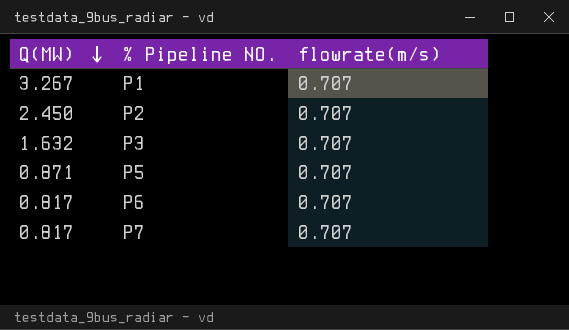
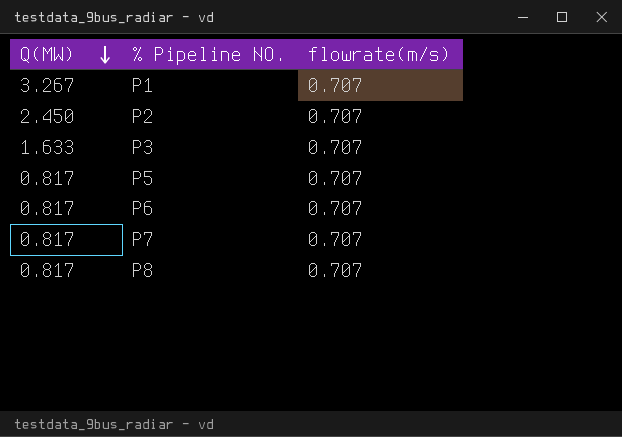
P3 | Q(MW): 1.632 -> 1.633
P5 | Q(MW): 0.871 -> 0.817
row P8: none -> 0.817 | 0.707

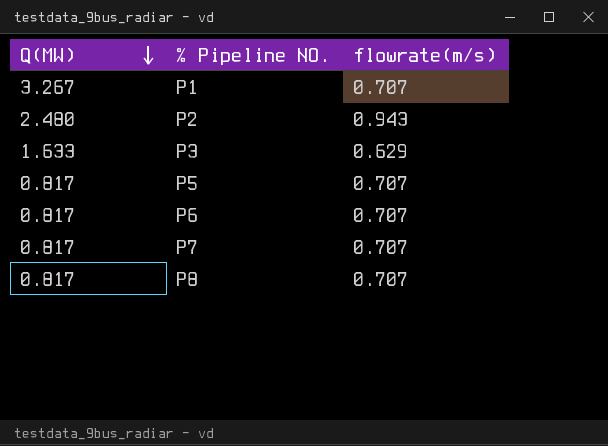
P2 | Q(MW): 2.450 -> 2.480
P2 | flowrate(m/s): 0.707 -> 0.943
P3 | flowrate(m/s): 0.707 -> 0.629

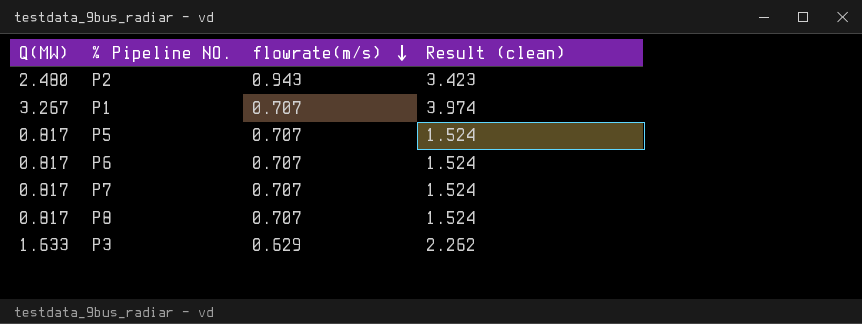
row order: Q(MW) descending -> flowrate(m/s) descending
column Result (clean) | formula: none -> [Q(MW)] + [flowrate(m/s)]

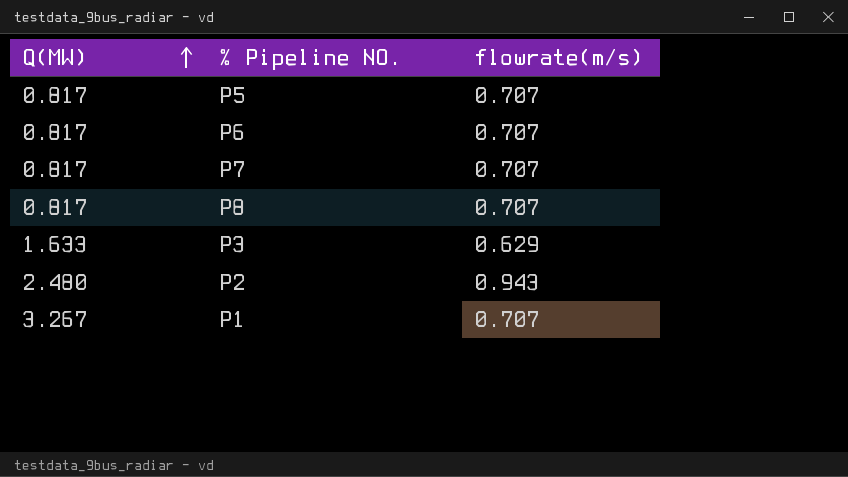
row order: flowrate(m/s) descending -> Q(MW) ascending
column Result (clean) | formula: [Q(MW)] + [flowrate(m/s)] -> none

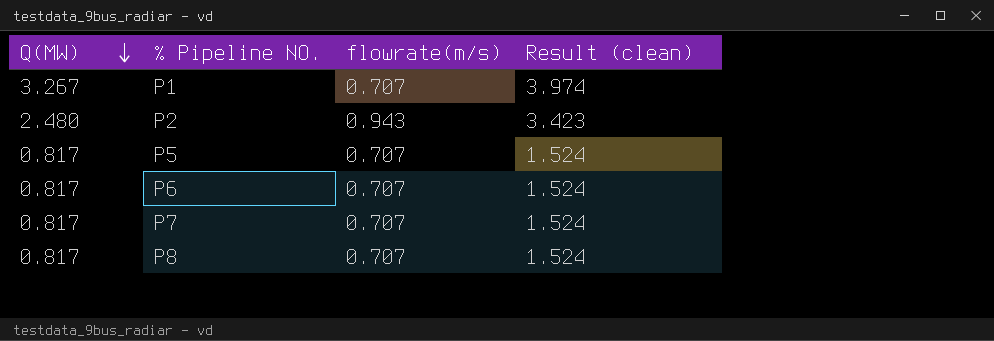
row order: Q(MW) ascending -> Q(MW) descending
column Result (clean) | formula: none -> [Q(MW)] + [flowrate(m/s)]
row P3: 1.633 | 0.629 -> none

